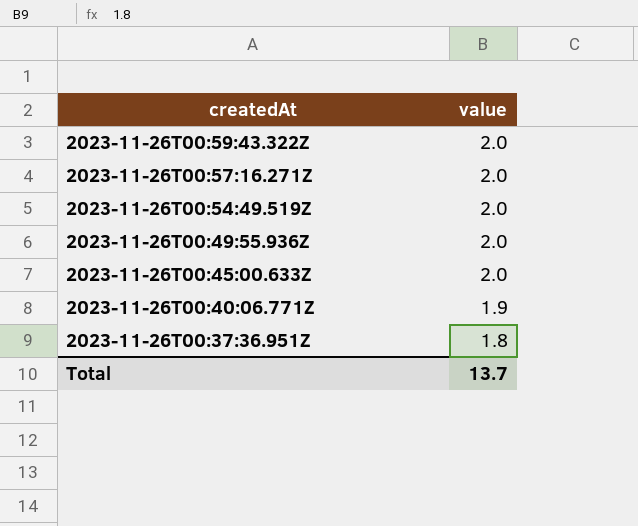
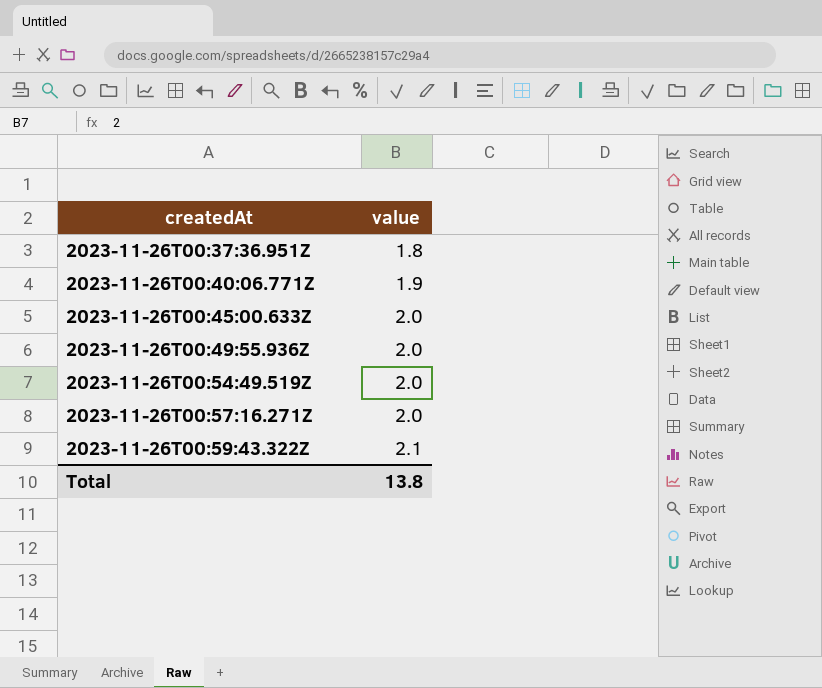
row order: createdAt descending -> createdAt ascending
2023-11-26T00:59:43.322Z | value: 2.0 -> 2.1
Total | value: 13.7 -> 13.8

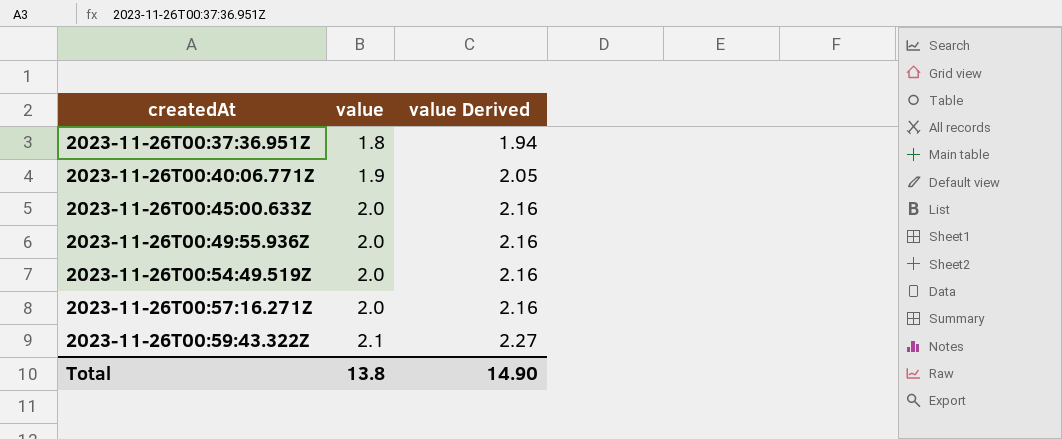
column value Derived | formula: none -> [value] * 1.08

